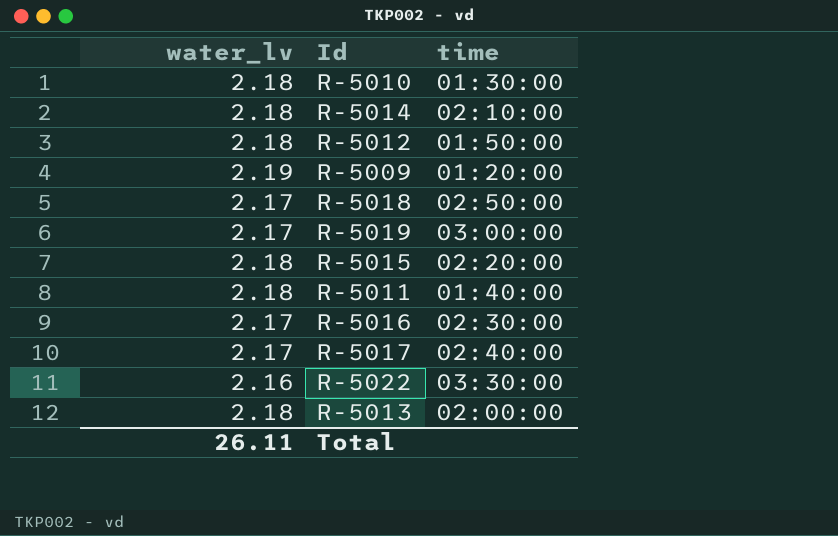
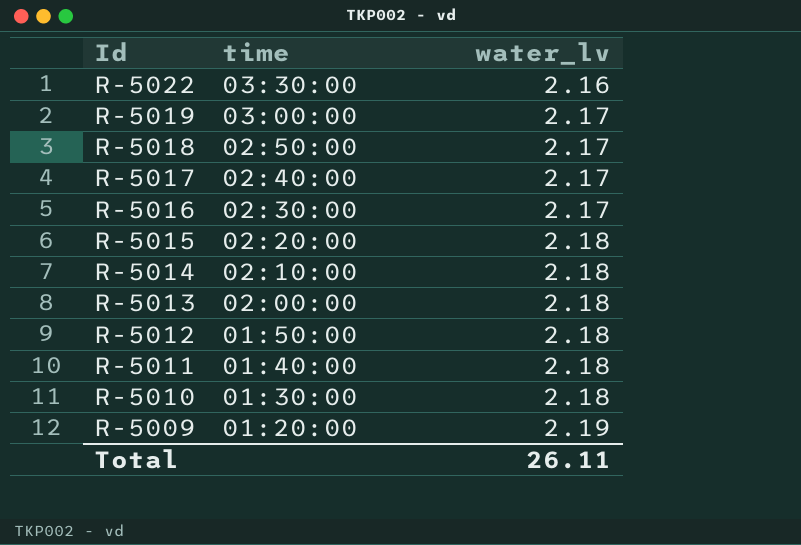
row order: none -> Id descending
column water_lv | position: 1 -> 3

